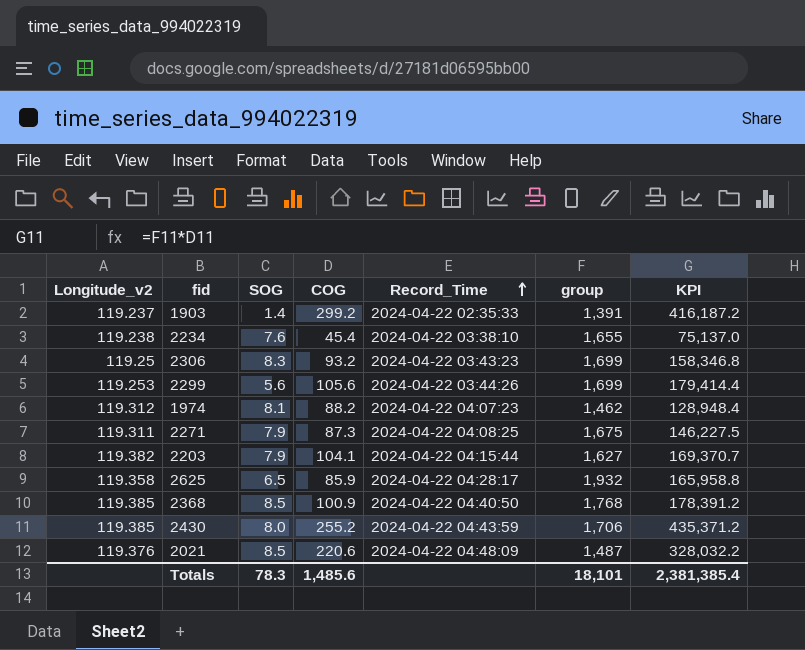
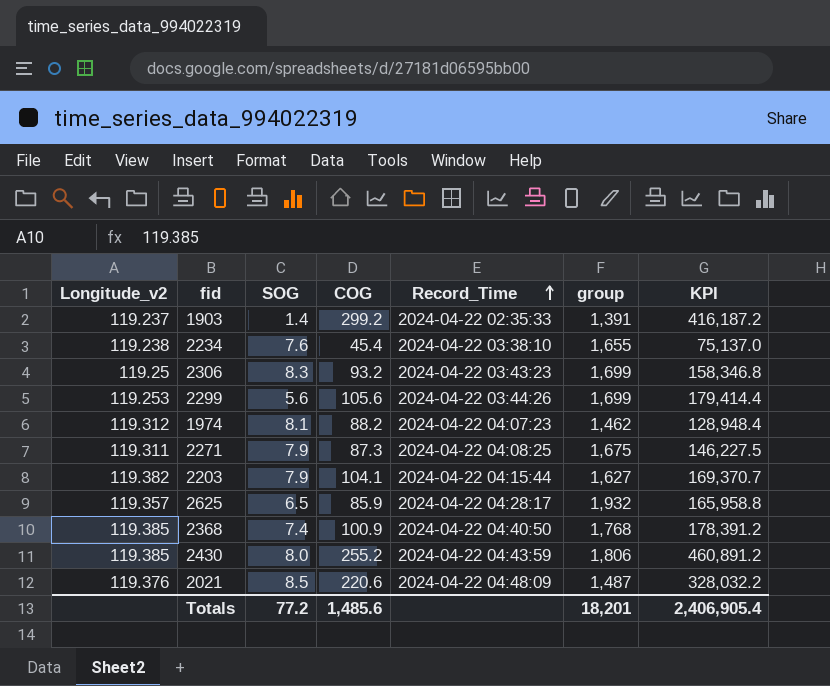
2625 | Longitude_v2: 119.358 -> 119.357
2368 | SOG: 8.5 -> 7.4
2430 | group: 1,706 -> 1,806
2430 | KPI: 435,371.2 -> 460,891.2
Totals | SOG: 78.3 -> 77.2
Totals | group: 18,101 -> 18,201
Totals | KPI: 2,381,385.4 -> 2,406,905.4

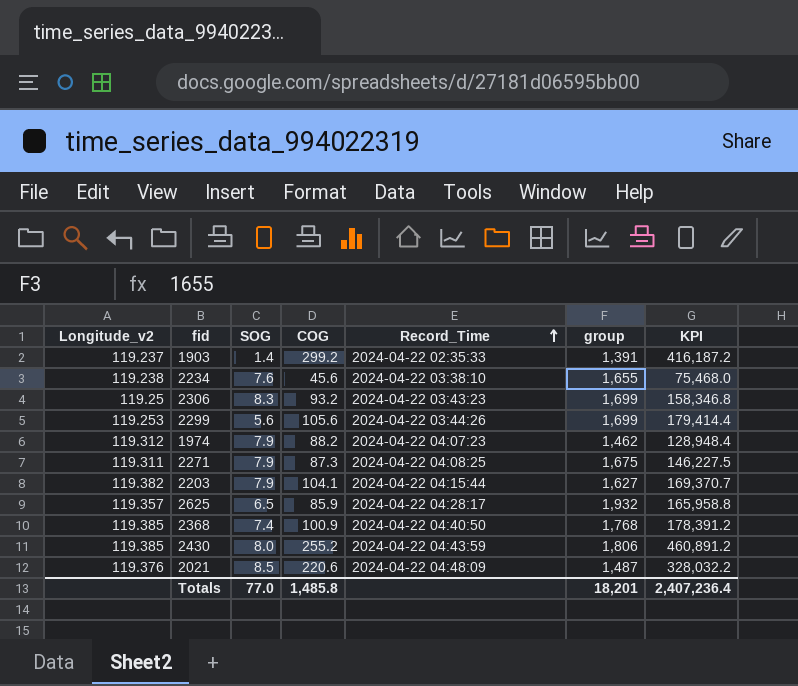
2234 | COG: 45.4 -> 45.6
2234 | KPI: 75,137.0 -> 75,468.0
1974 | SOG: 8.1 -> 7.9
Totals | SOG: 77.2 -> 77.0
Totals | COG: 1,485.6 -> 1,485.8
Totals | KPI: 2,406,905.4 -> 2,407,236.4

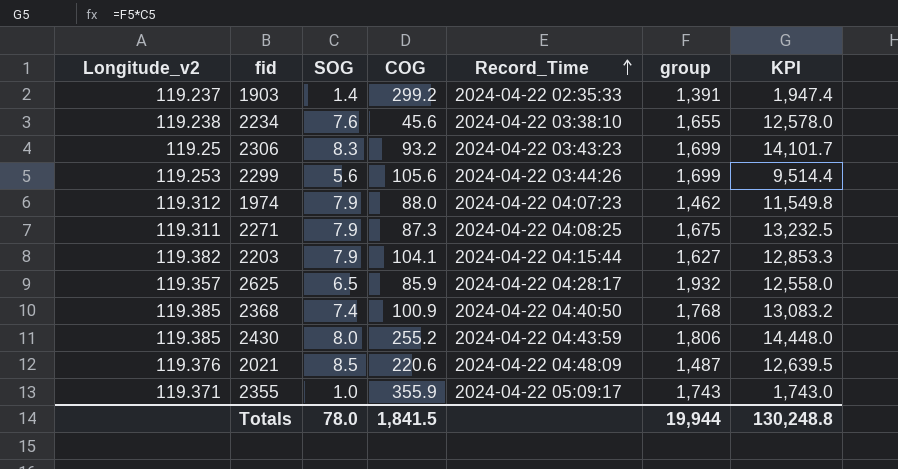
column KPI | formula: [COG] * [group] -> [SOG] * [group]
1974 | COG: 88.2 -> 88.0
row 2355: none -> 119.371 | 1.0 | 355.9 | 2024-04-22 05:09:17 | 1,743 | 1,743.0
Totals | SOG: 77.0 -> 78.0
Totals | COG: 1,485.8 -> 1,841.5
Totals | group: 18,201 -> 19,944
Totals | KPI: 2,407,236.4 -> 130,248.8

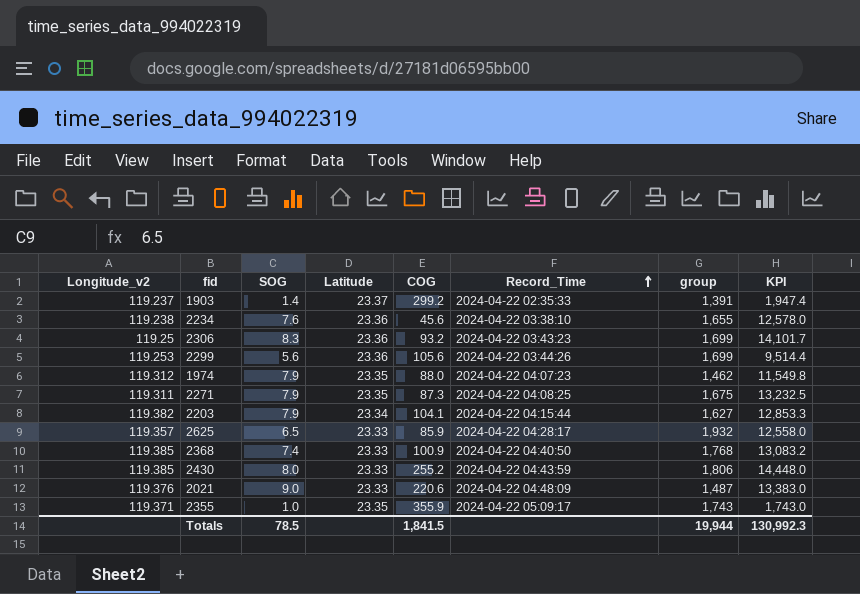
column Latitude | position: none -> 4
2021 | SOG: 8.5 -> 9.0
2021 | KPI: 12,639.5 -> 13,383.0
Totals | SOG: 78.0 -> 78.5
Totals | KPI: 130,248.8 -> 130,992.3

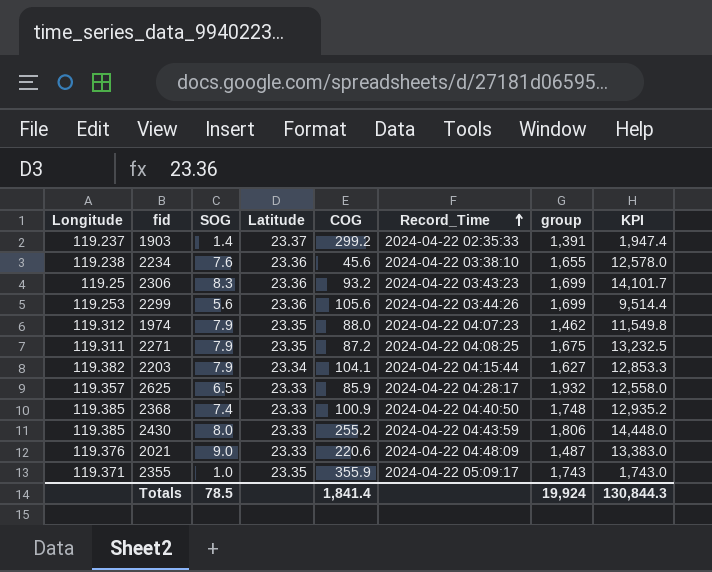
column name: Longitude_v2 -> Longitude
2271 | COG: 87.3 -> 87.2
2368 | group: 1,768 -> 1,748
2368 | KPI: 13,083.2 -> 12,935.2
Totals | COG: 1,841.5 -> 1,841.4
Totals | group: 19,944 -> 19,924
Totals | KPI: 130,992.3 -> 130,844.3

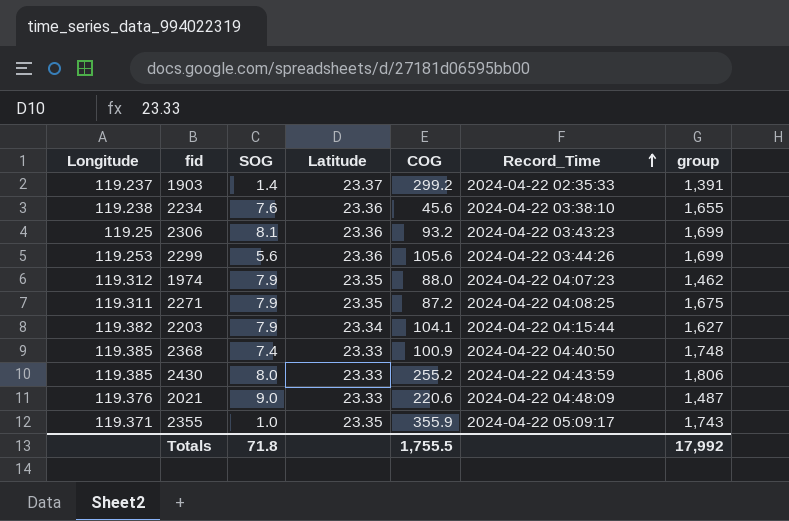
column KPI | formula: [SOG] * [group] -> none
row 2625: 119.357 | 6.5 | 23.33 | 85.9 | 2024-04-22 04:28:17 | 1,932 | 12,558.0 -> none
2306 | SOG: 8.3 -> 8.1
Totals | SOG: 78.5 -> 71.8
Totals | COG: 1,841.4 -> 1,755.5
Totals | group: 19,924 -> 17,992

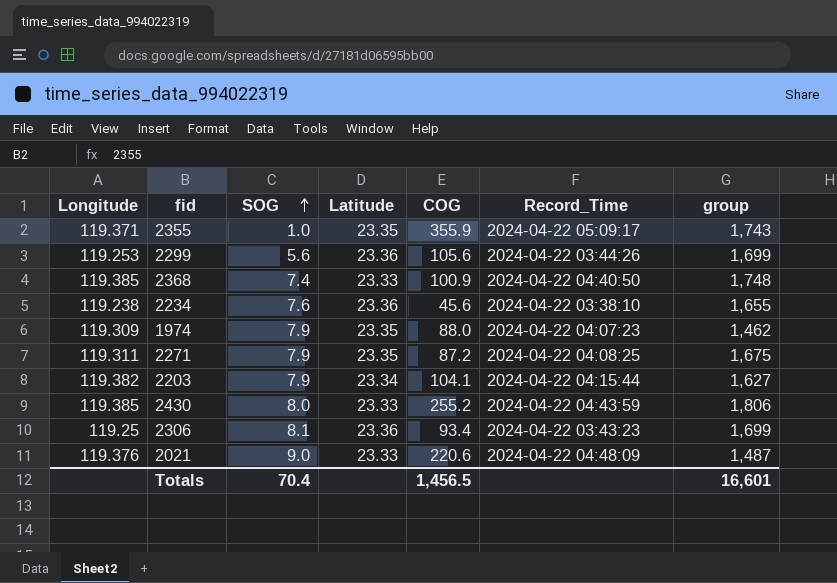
row order: Record_Time ascending -> SOG ascending
row 1903: 119.237 | 1.4 | 23.37 | 299.2 | 2024-04-22 02:35:33 | 1,391 -> none
1974 | Longitude: 119.312 -> 119.309
2306 | COG: 93.2 -> 93.4
Totals | SOG: 71.8 -> 70.4
Totals | COG: 1,755.5 -> 1,456.5
Totals | group: 17,992 -> 16,601

